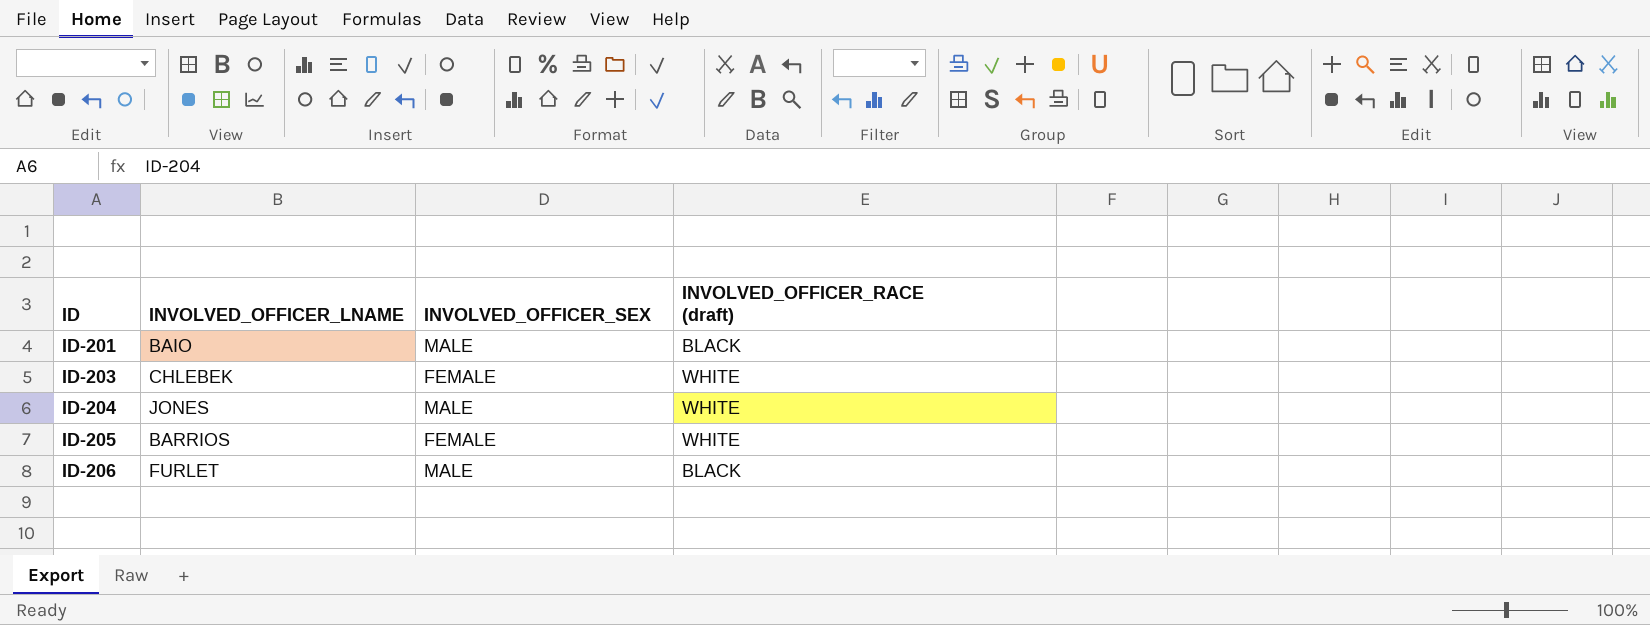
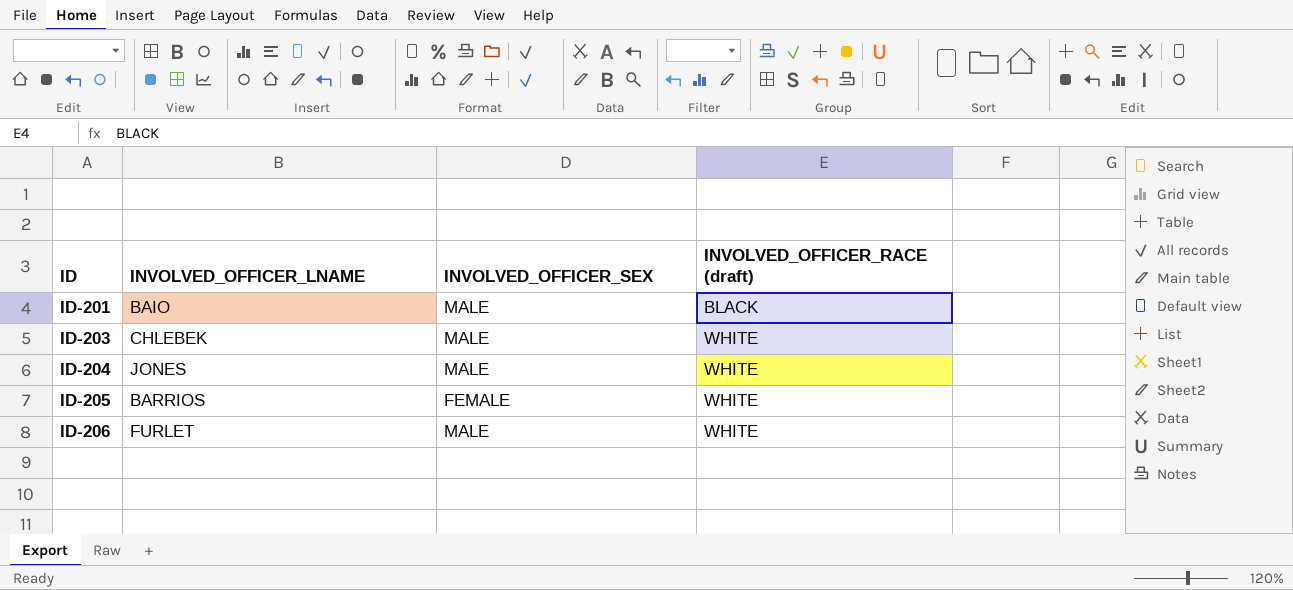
ID-203 | INVOLVED_OFFICER_SEX: FEMALE -> MALE
ID-206 | INVOLVED_OFFICER_RACE (draft): BLACK -> WHITE

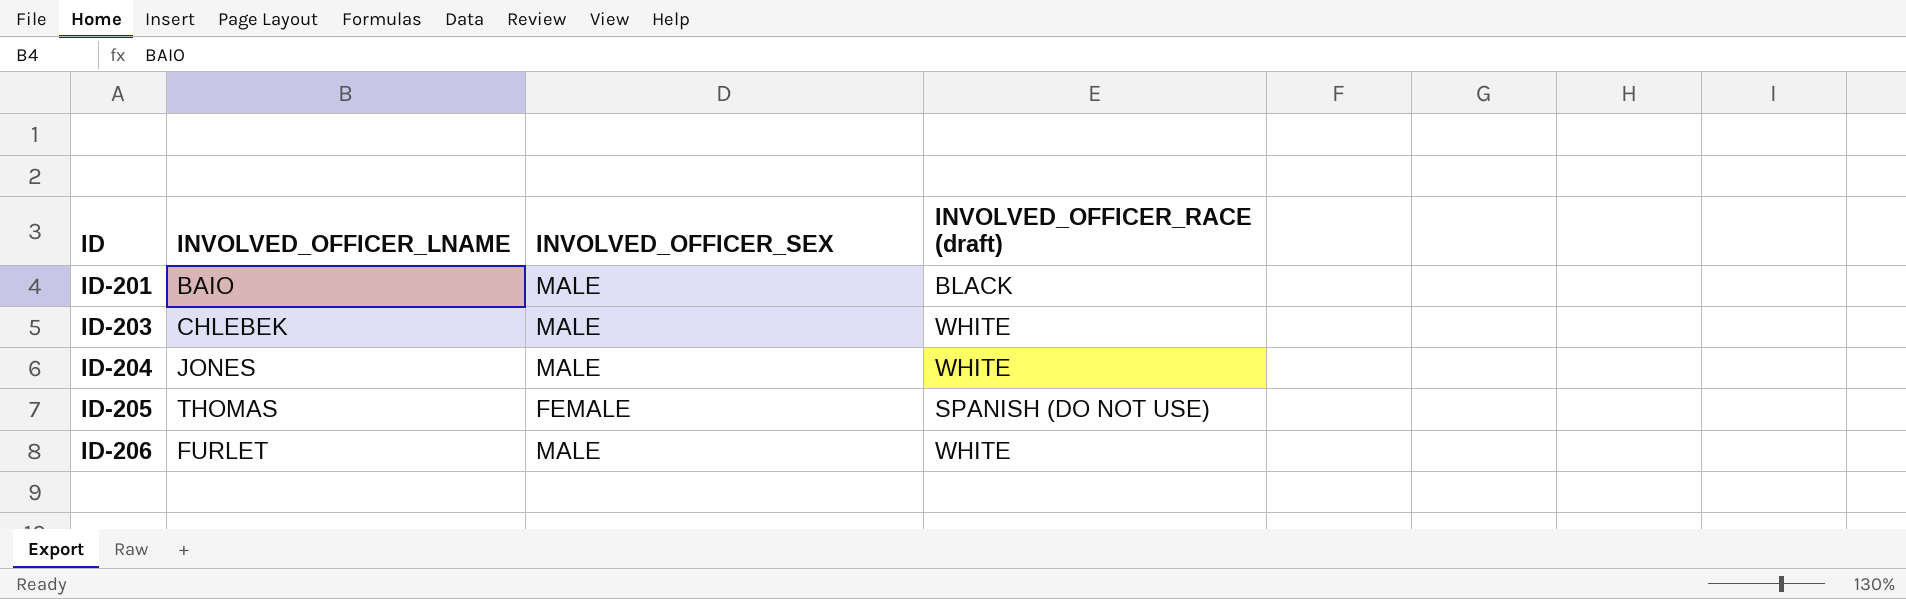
ID-205 | INVOLVED_OFFICER_LNAME: BARRIOS -> THOMAS
ID-205 | INVOLVED_OFFICER_RACE (draft): WHITE -> SPANISH (DO NOT USE)

